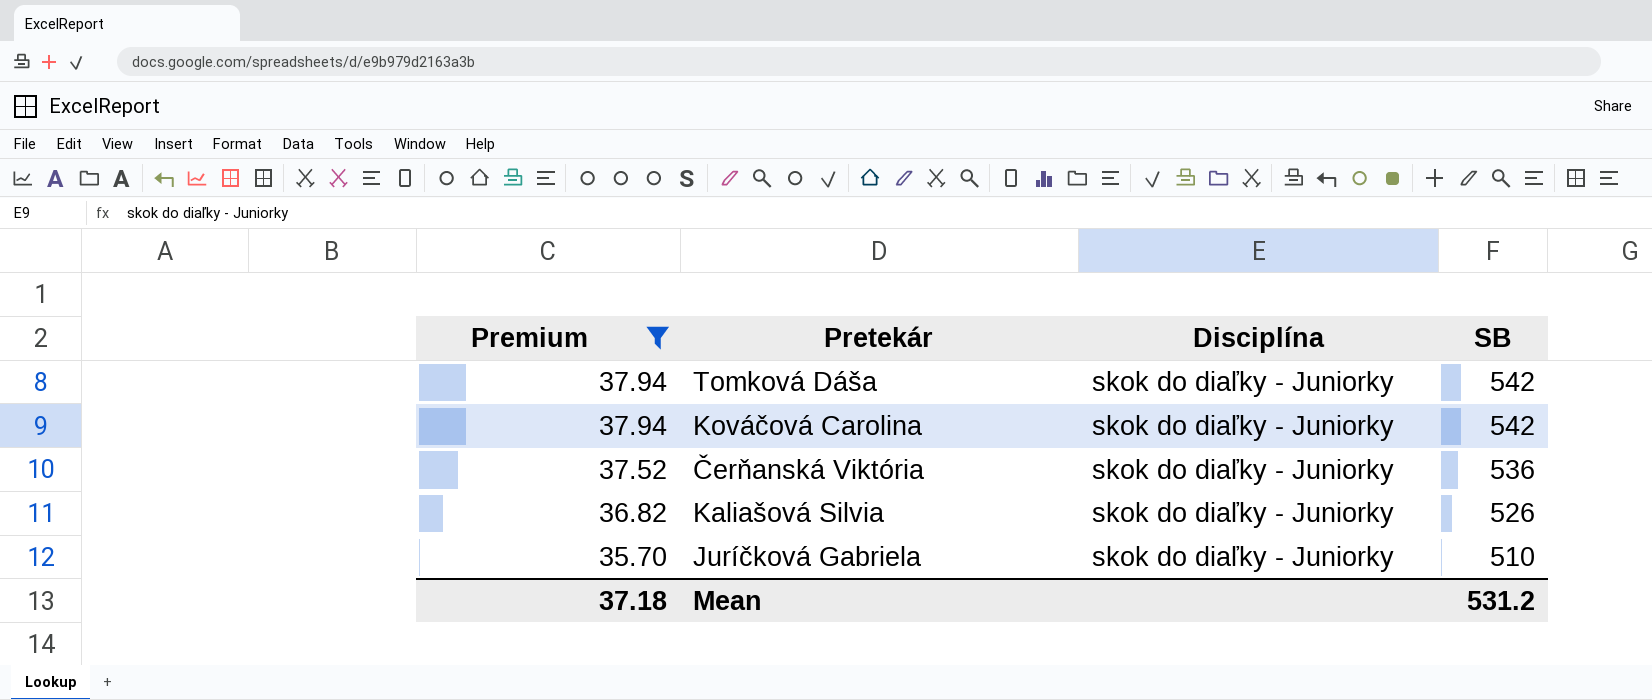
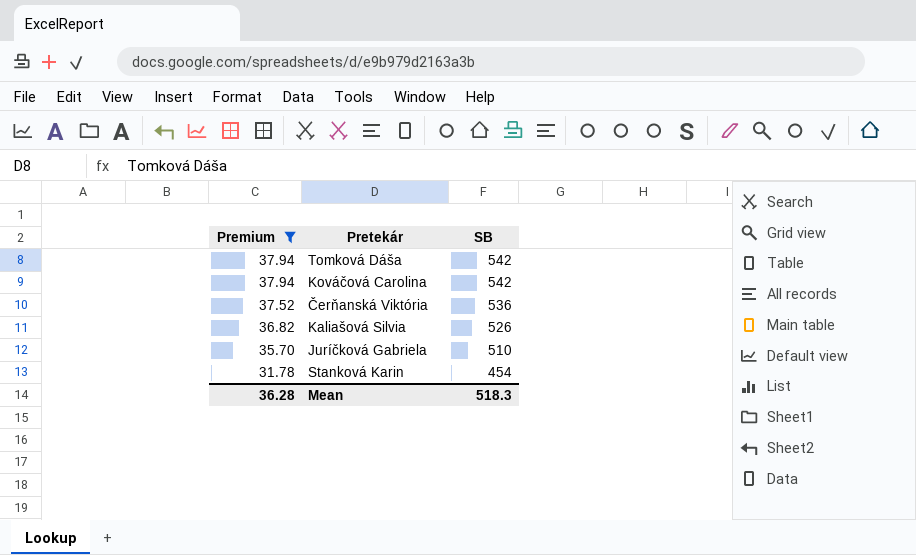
column Disciplína | position: 3 -> none
row Stanková Karin: none -> 31.78 | 454
Mean | Premium: 37.18 -> 36.28
Mean | SB: 531.2 -> 518.3

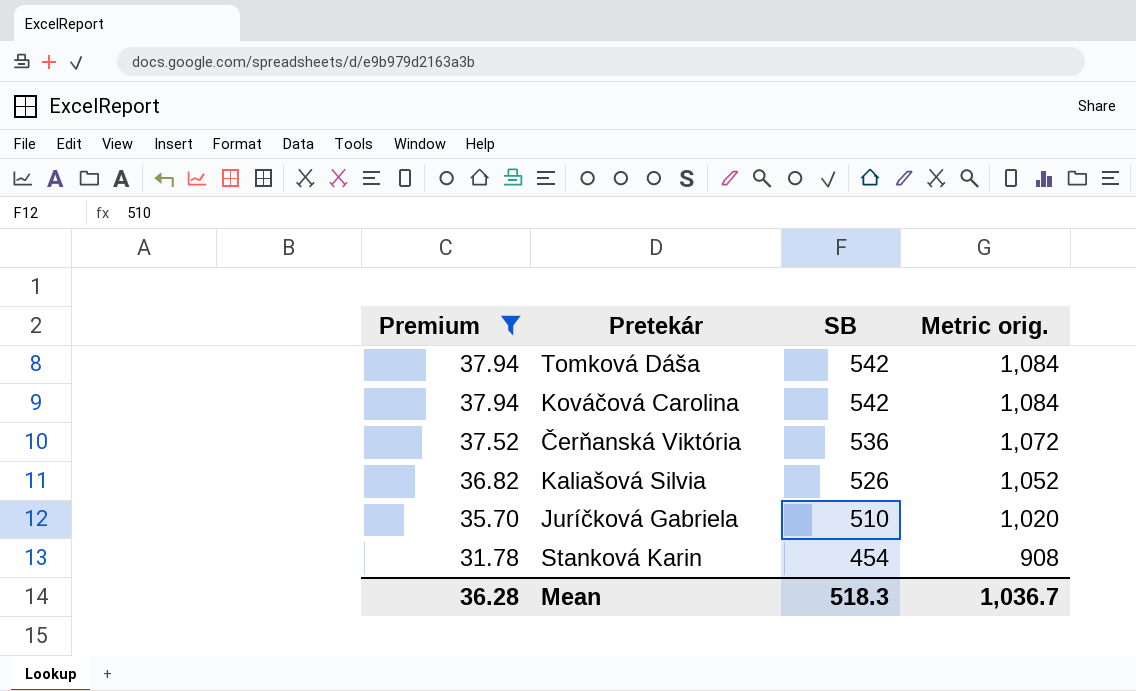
column Metric orig. | formula: none -> [SB] * 2

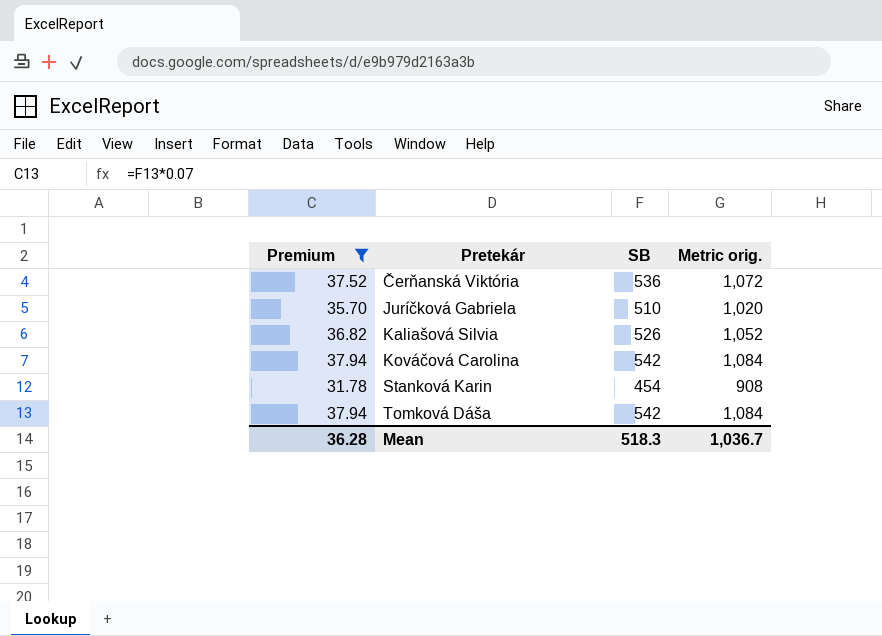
row order: Premium descending -> Pretekár ascending

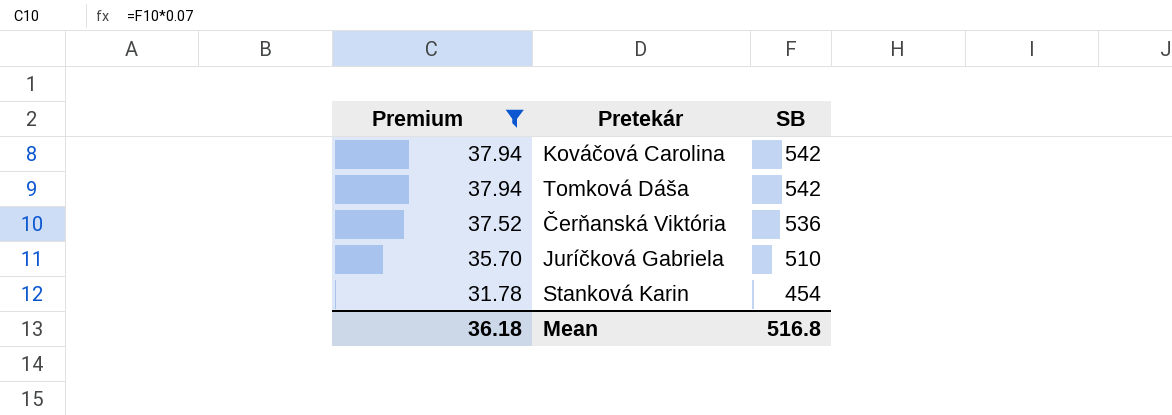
row order: Pretekár ascending -> Premium descending
column Metric orig. | formula: [SB] * 2 -> none
row Kaliašová Silvia: 36.82 | 526 | 1,052 -> none
Mean | Premium: 36.28 -> 36.18
Mean | SB: 518.3 -> 516.8

